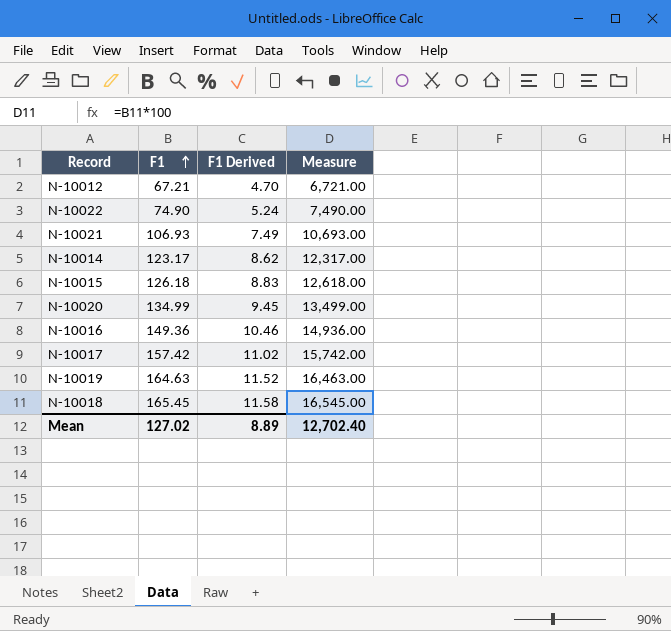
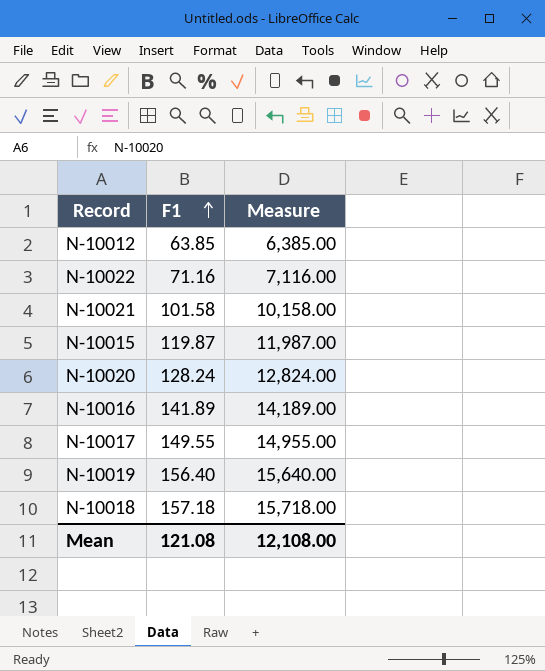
column F1 Derived | formula: [F1] * 0.07 -> none
row N-10014: 123.17 | 8.62 | 12,317.00 -> none
N-10012 | F1: 67.21 -> 63.85
N-10012 | Measure: 6,721.00 -> 6,385.00
N-10022 | F1: 74.90 -> 71.16
N-10022 | Measure: 7,490.00 -> 7,116.00
N-10021 | F1: 106.93 -> 101.58
N-10021 | Measure: 10,693.00 -> 10,158.00
N-10015 | F1: 126.18 -> 119.87
N-10015 | Measure: 12,618.00 -> 11,987.00
N-10020 | F1: 134.99 -> 128.24
N-10020 | Measure: 13,499.00 -> 12,824.00
N-10016 | F1: 149.36 -> 141.89
N-10016 | Measure: 14,936.00 -> 14,189.00
N-10017 | F1: 157.42 -> 149.55
N-10017 | Measure: 15,742.00 -> 14,955.00
N-10019 | F1: 164.63 -> 156.40
N-10019 | Measure: 16,463.00 -> 15,640.00
N-10018 | F1: 165.45 -> 157.18
N-10018 | Measure: 16,545.00 -> 15,718.00
Mean | F1: 127.02 -> 121.08
Mean | Measure: 12,702.40 -> 12,108.00

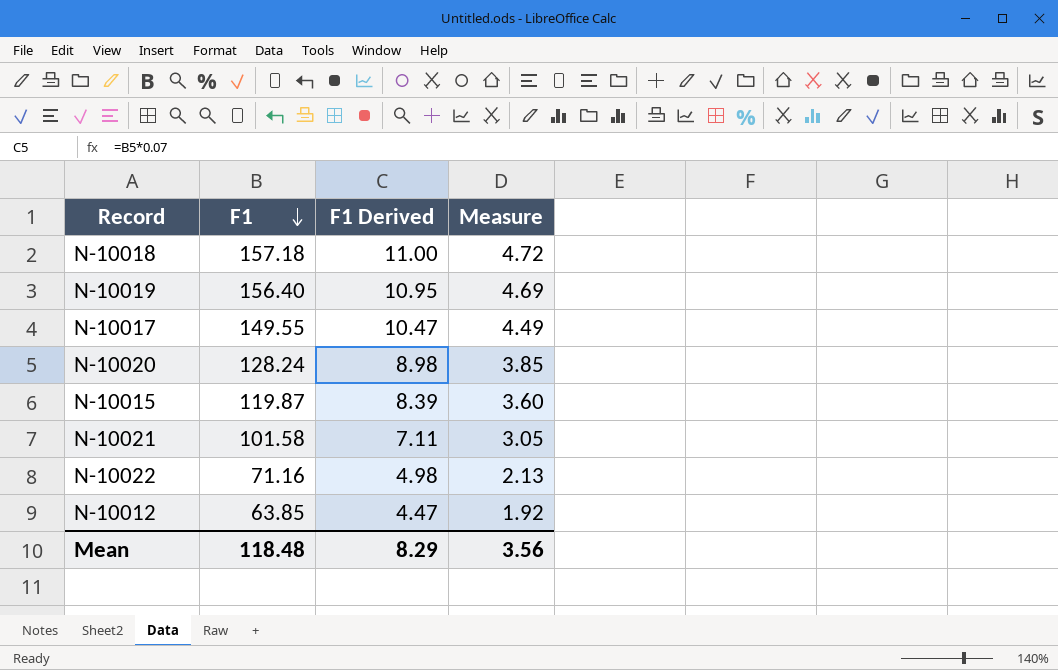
row order: F1 ascending -> F1 descending
column F1 Derived | formula: none -> [F1] * 0.07
column Measure | formula: [F1] * 100 -> [F1] * 0.03
row N-10016: 141.89 | 14,189.00 -> none
Mean | F1: 121.08 -> 118.48
Mean | Measure: 12,108.00 -> 3.56

